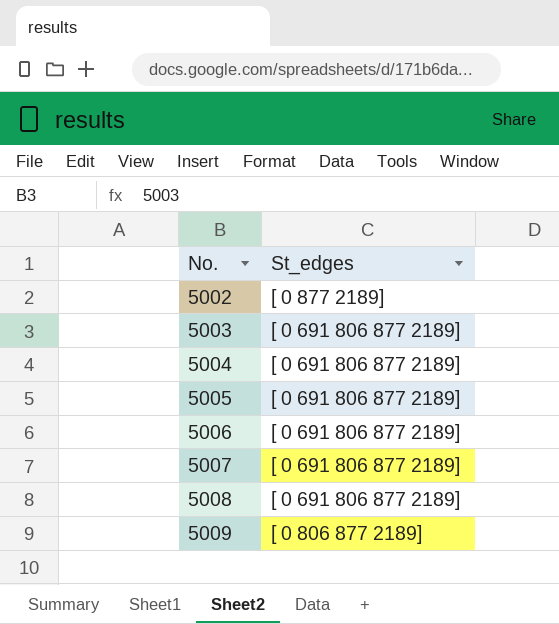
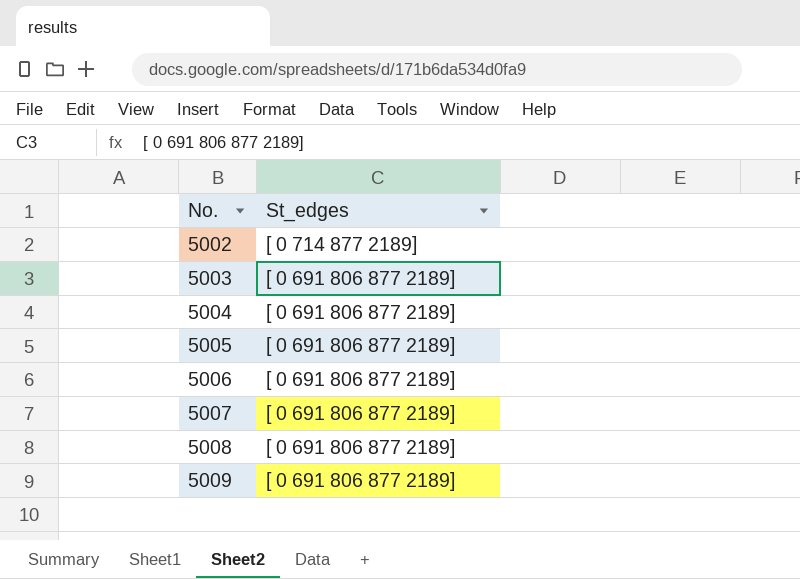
5002 | St_edges: [ 0 877 2189] -> [ 0 714 877 2189]
5009 | St_edges: [ 0 806 877 2189] -> [ 0 691 806 877 2189]

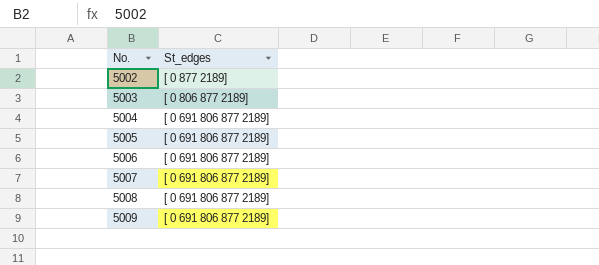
5002 | St_edges: [ 0 714 877 2189] -> [ 0 877 2189]
5003 | St_edges: [ 0 691 806 877 2189] -> [ 0 806 877 2189]

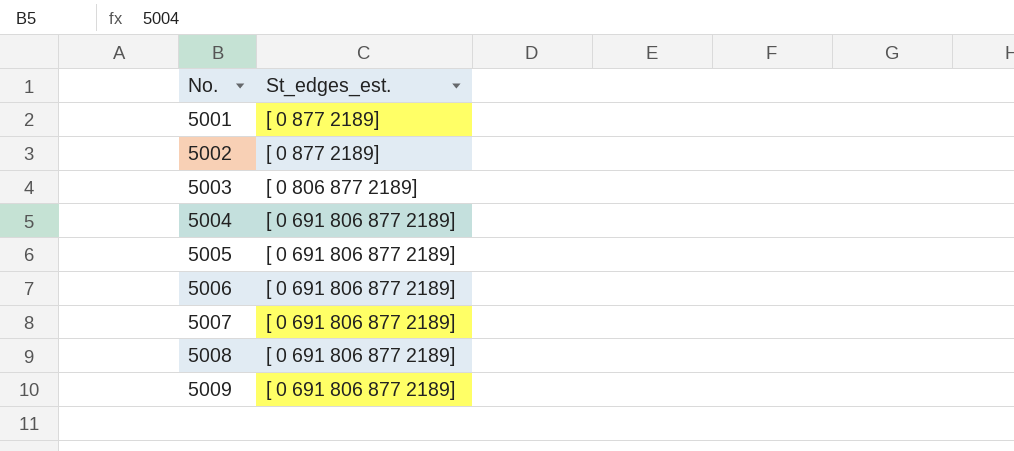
column name: St_edges -> St_edges_est.
row 5001: none -> [ 0 877 2189]

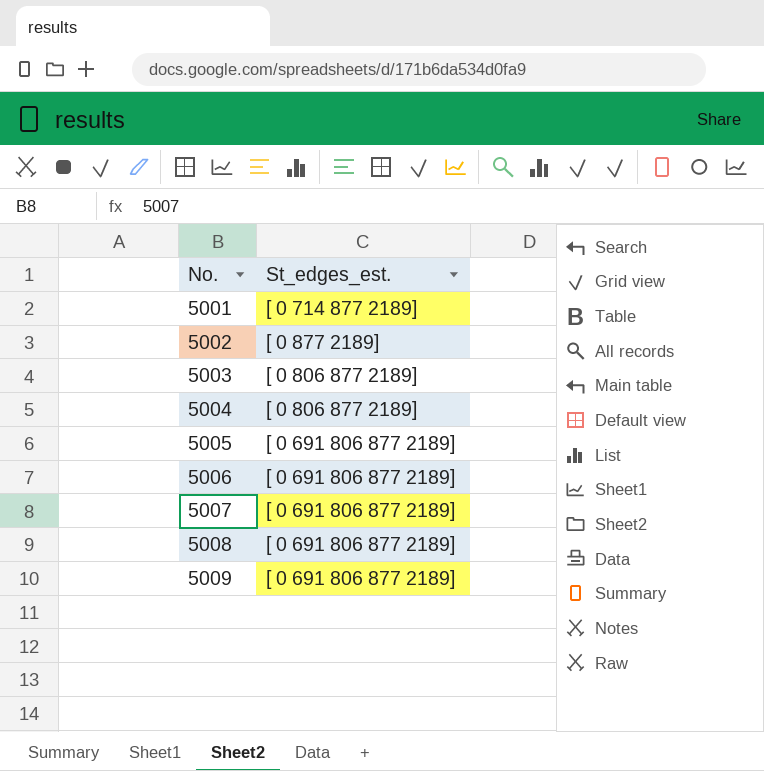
5001 | St_edges_est.: [ 0 877 2189] -> [ 0 714 877 2189]
5004 | St_edges_est.: [ 0 691 806 877 2189] -> [ 0 806 877 2189]

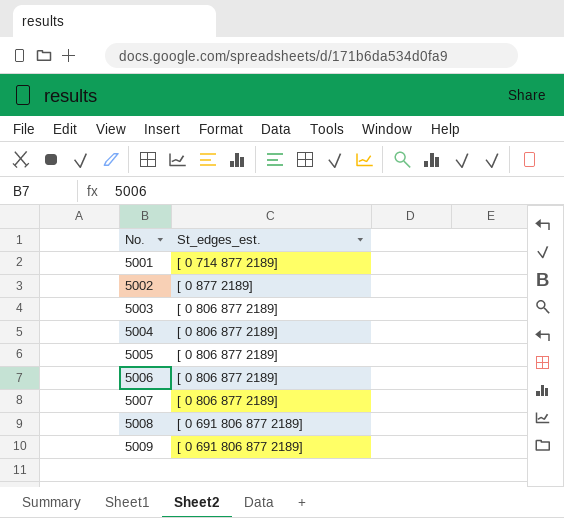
5005 | St_edges_est.: [ 0 691 806 877 2189] -> [ 0 806 877 2189]
5006 | St_edges_est.: [ 0 691 806 877 2189] -> [ 0 806 877 2189]
5007 | St_edges_est.: [ 0 691 806 877 2189] -> [ 0 806 877 2189]

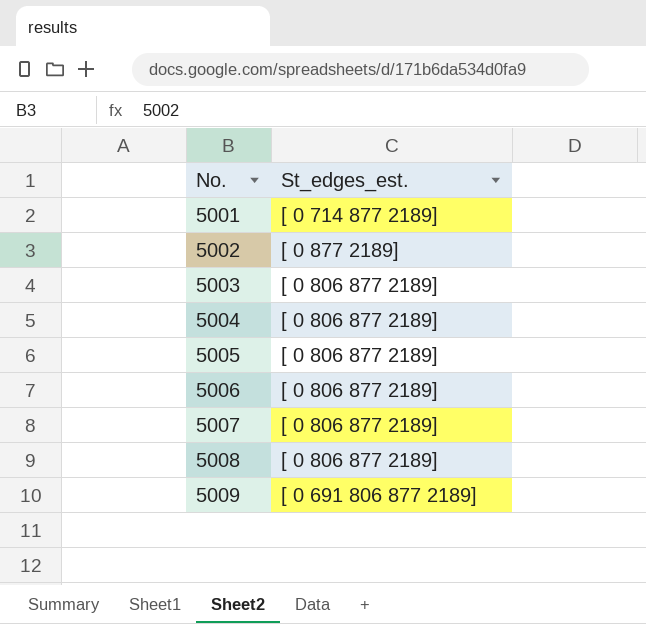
5008 | St_edges_est.: [ 0 691 806 877 2189] -> [ 0 806 877 2189]

